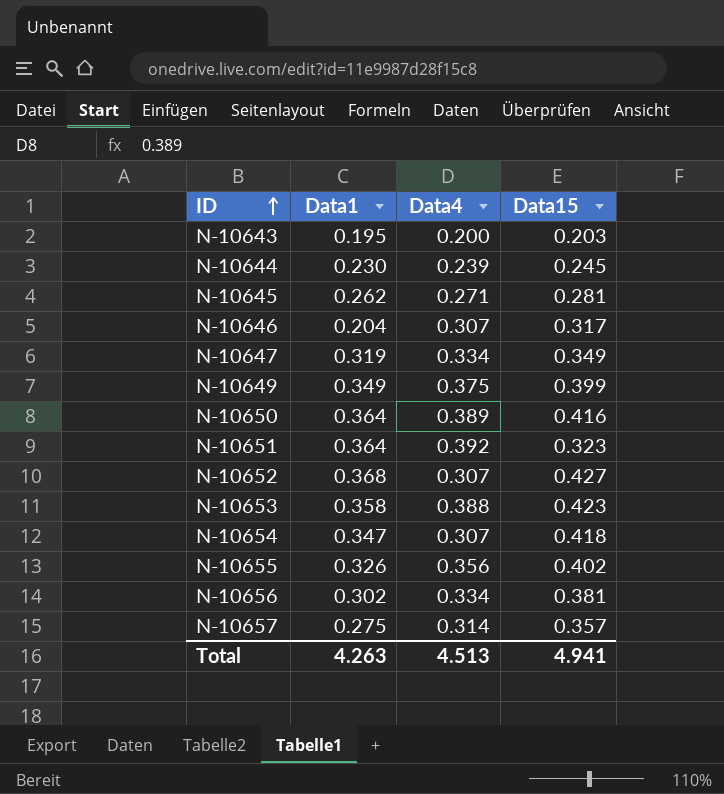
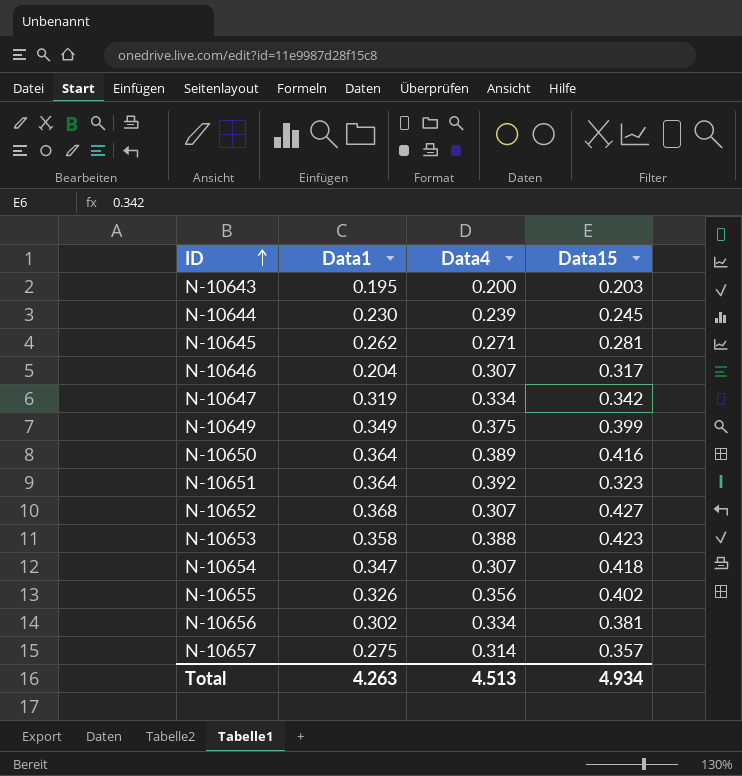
N-10647 | Data15: 0.349 -> 0.342
Total | Data15: 4.941 -> 4.934

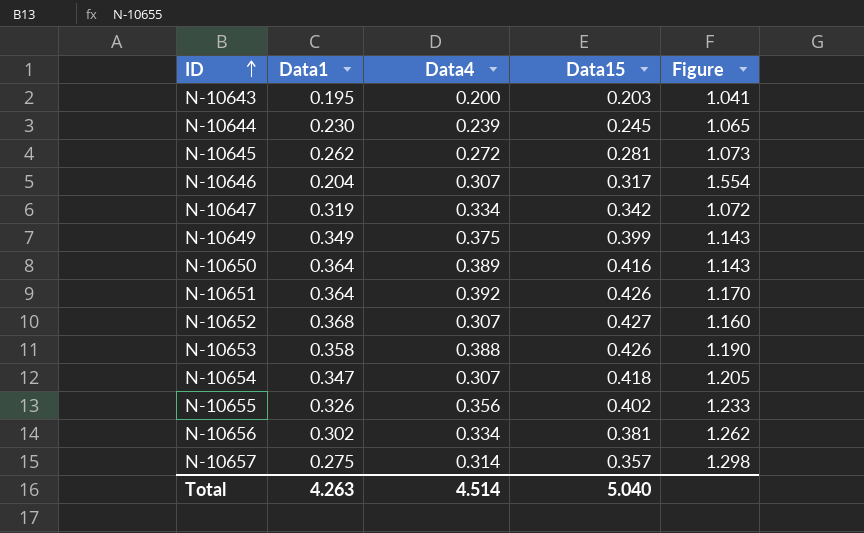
column Figure | formula: none -> [Data15] / [Data1]
N-10645 | Data4: 0.271 -> 0.272
N-10651 | Data15: 0.323 -> 0.426
N-10653 | Data15: 0.423 -> 0.426
Total | Data4: 4.513 -> 4.514
Total | Data15: 4.934 -> 5.040

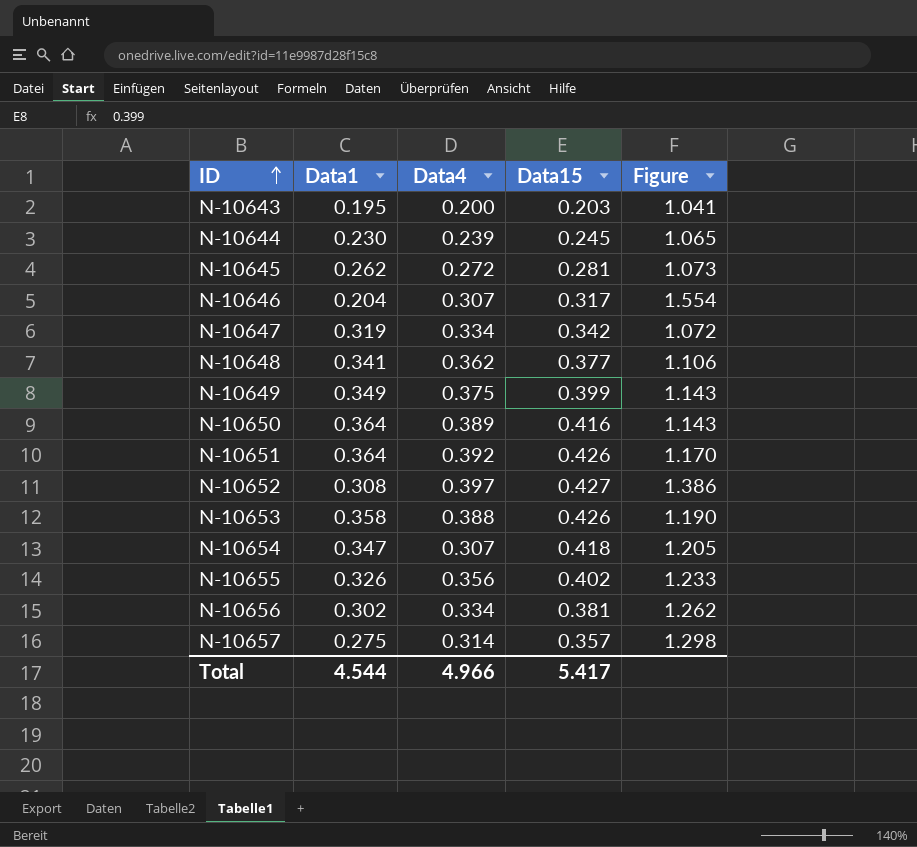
row N-10648: none -> 0.341 | 0.362 | 0.377 | 1.106
N-10652 | Data1: 0.368 -> 0.308
N-10652 | Data4: 0.307 -> 0.397
N-10652 | Figure: 1.160 -> 1.386
Total | Data1: 4.263 -> 4.544
Total | Data4: 4.514 -> 4.966
Total | Data15: 5.040 -> 5.417

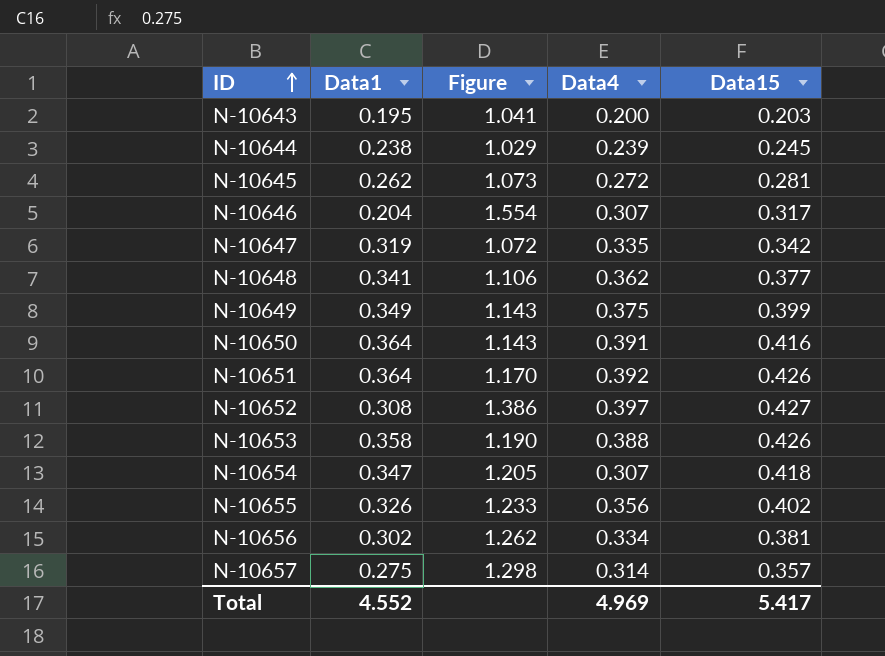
column Figure | position: 5 -> 3
N-10644 | Data1: 0.230 -> 0.238
N-10644 | Figure: 1.065 -> 1.029
N-10647 | Data4: 0.334 -> 0.335
N-10650 | Data4: 0.389 -> 0.391
Total | Data1: 4.544 -> 4.552
Total | Data4: 4.966 -> 4.969

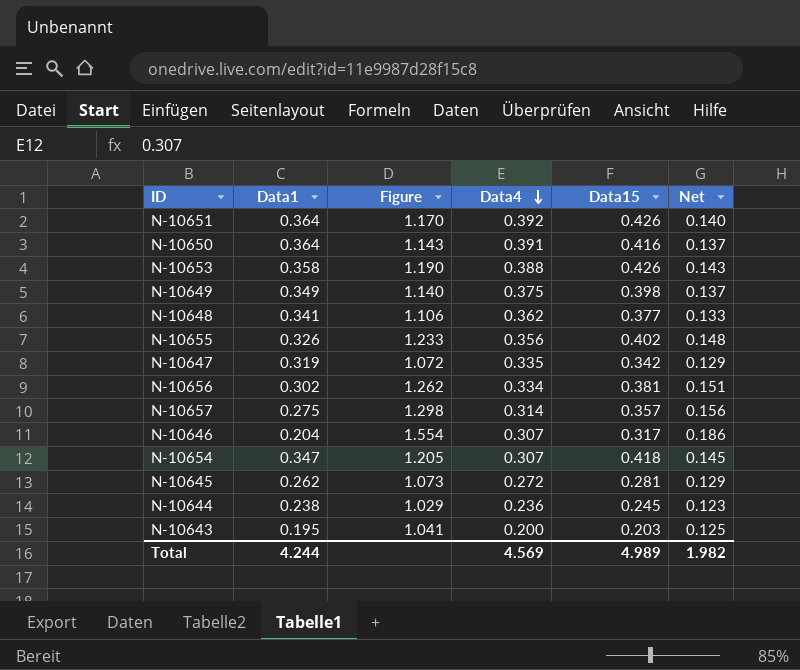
row order: ID ascending -> Data4 descending
column Net | formula: none -> [Figure] * 0.12
row N-10652: 0.308 | 1.386 | 0.397 | 0.427 -> none
N-10649 | Figure: 1.143 -> 1.140
N-10649 | Data15: 0.399 -> 0.398
N-10644 | Data4: 0.239 -> 0.236
Total | Data1: 4.552 -> 4.244
Total | Data4: 4.969 -> 4.569
Total | Data15: 5.417 -> 4.989

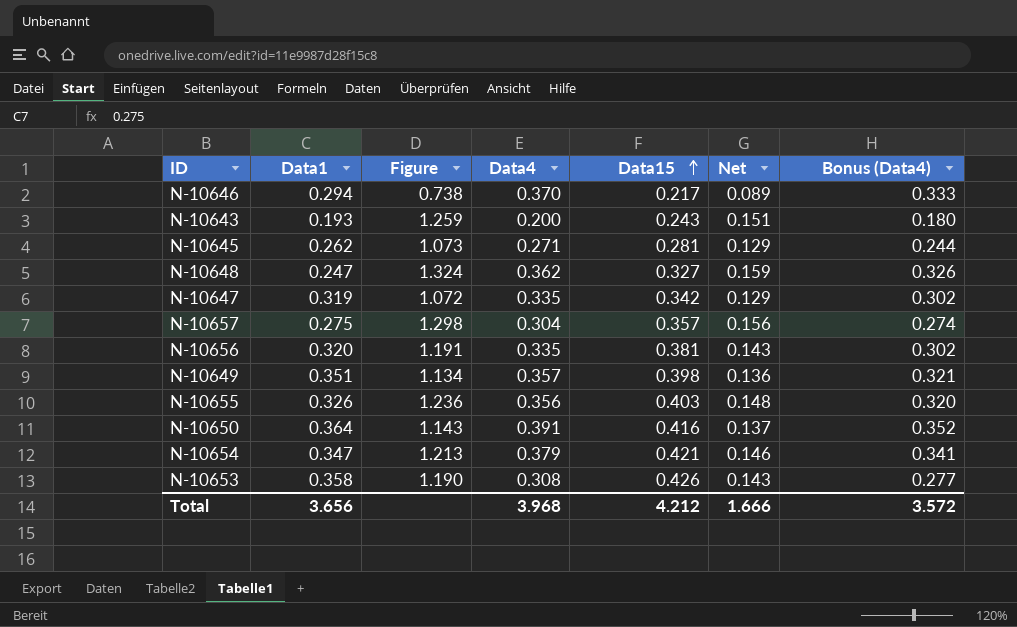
row order: Data4 descending -> Data15 ascending
column Bonus (Data4) | formula: none -> [Data4] * 0.9
row N-10651: 0.364 | 1.170 | 0.392 | 0.426 | 0.140 -> none
row N-10644: 0.238 | 1.029 | 0.236 | 0.245 | 0.123 -> none
N-10646 | Data1: 0.204 -> 0.294
N-10646 | Figure: 1.554 -> 0.738
N-10646 | Data4: 0.307 -> 0.370
N-10646 | Data15: 0.317 -> 0.217
N-10646 | Net: 0.186 -> 0.089
N-10643 | Data1: 0.195 -> 0.193
N-10643 | Figure: 1.041 -> 1.259
N-10643 | Data15: 0.203 -> 0.243
N-10643 | Net: 0.125 -> 0.151
N-10645 | Data4: 0.272 -> 0.271
N-10648 | Data1: 0.341 -> 0.247
N-10648 | Figure: 1.106 -> 1.324
N-10648 | Data15: 0.377 -> 0.327
N-10648 | Net: 0.133 -> 0.159
N-10657 | Data4: 0.314 -> 0.304
N-10656 | Data1: 0.302 -> 0.320
N-10656 | Figure: 1.262 -> 1.191
N-10656 | Data4: 0.334 -> 0.335
N-10656 | Net: 0.151 -> 0.143
N-10649 | Data1: 0.349 -> 0.351
N-10649 | Figure: 1.140 -> 1.134
N-10649 | Data4: 0.375 -> 0.357
N-10649 | Net: 0.137 -> 0.136
N-10655 | Figure: 1.233 -> 1.236
N-10655 | Data15: 0.402 -> 0.403
N-10654 | Figure: 1.205 -> 1.213
N-10654 | Data4: 0.307 -> 0.379
N-10654 | Data15: 0.418 -> 0.421
N-10654 | Net: 0.145 -> 0.146
N-10653 | Data4: 0.388 -> 0.308
Total | Data1: 4.244 -> 3.656
Total | Data4: 4.569 -> 3.968
Total | Data15: 4.989 -> 4.212
Total | Net: 1.982 -> 1.666

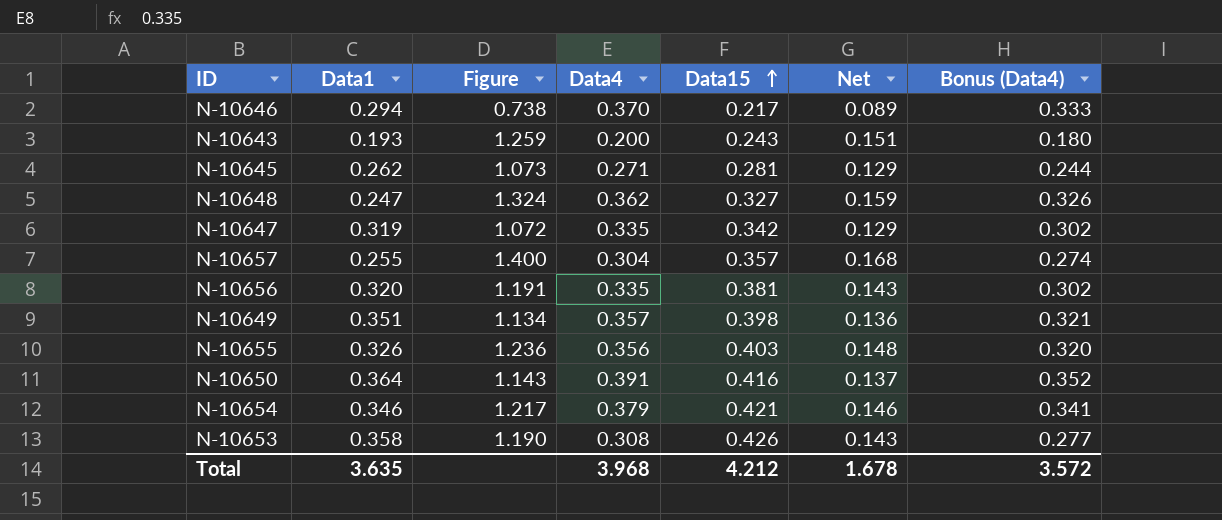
N-10657 | Data1: 0.275 -> 0.255
N-10657 | Figure: 1.298 -> 1.400
N-10657 | Net: 0.156 -> 0.168
N-10654 | Data1: 0.347 -> 0.346
N-10654 | Figure: 1.213 -> 1.217
Total | Data1: 3.656 -> 3.635
Total | Net: 1.666 -> 1.678

